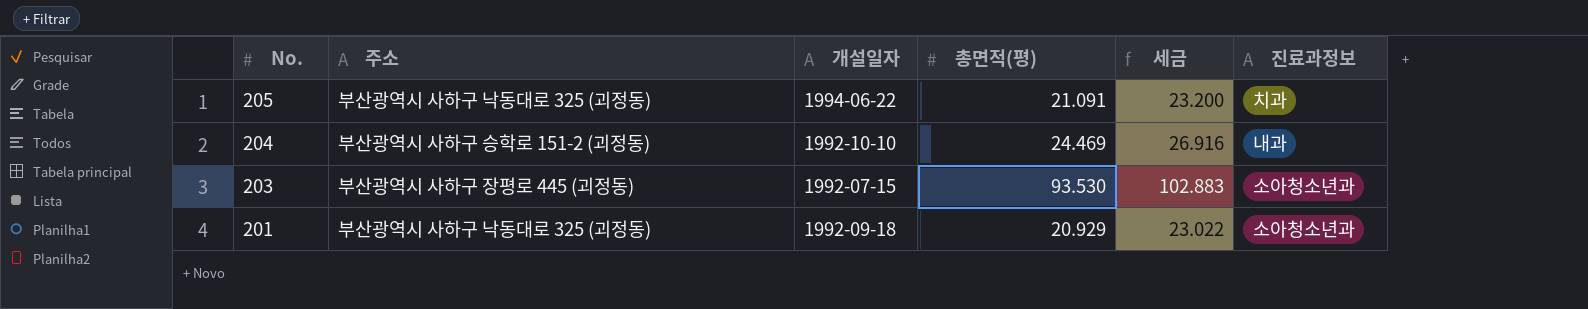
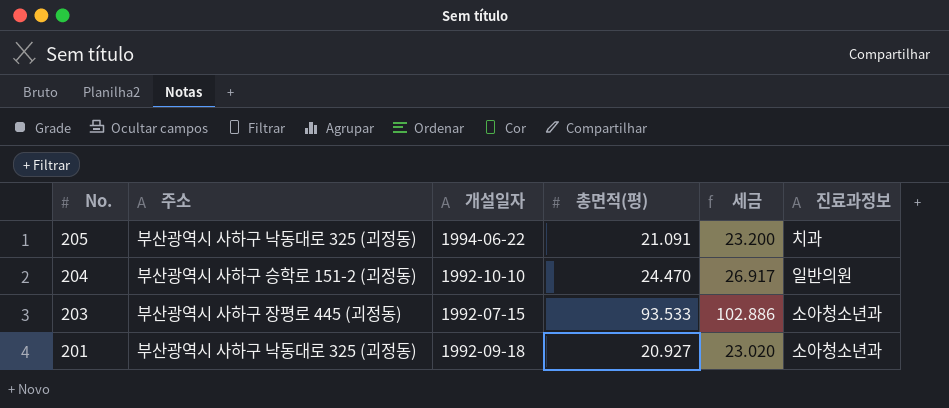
204 | 총면적(평): 24.469 -> 24.470
204 | 세금: 26.916 -> 26.917
204 | 진료과정보: 내과 -> 일반의원
203 | 총면적(평): 93.530 -> 93.533
203 | 세금: 102.883 -> 102.886
201 | 총면적(평): 20.929 -> 20.927
201 | 세금: 23.022 -> 23.020

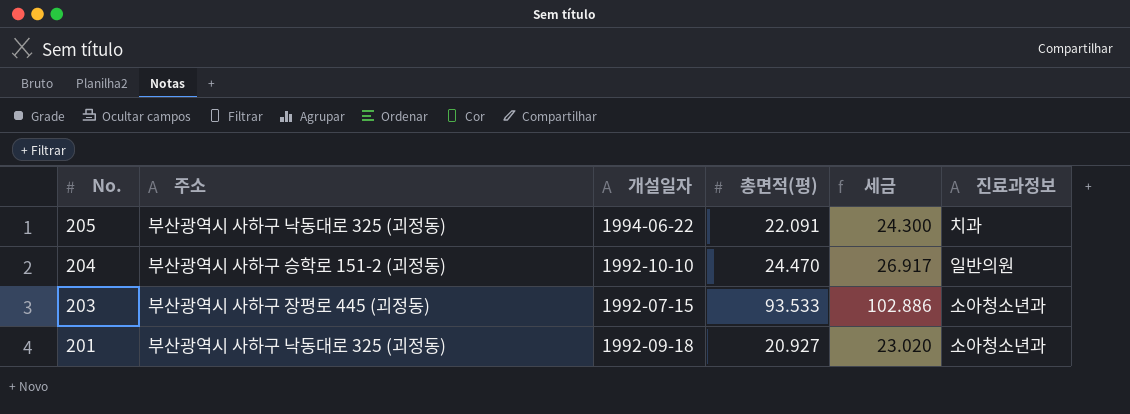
205 | 총면적(평): 21.091 -> 22.091
205 | 세금: 23.200 -> 24.300

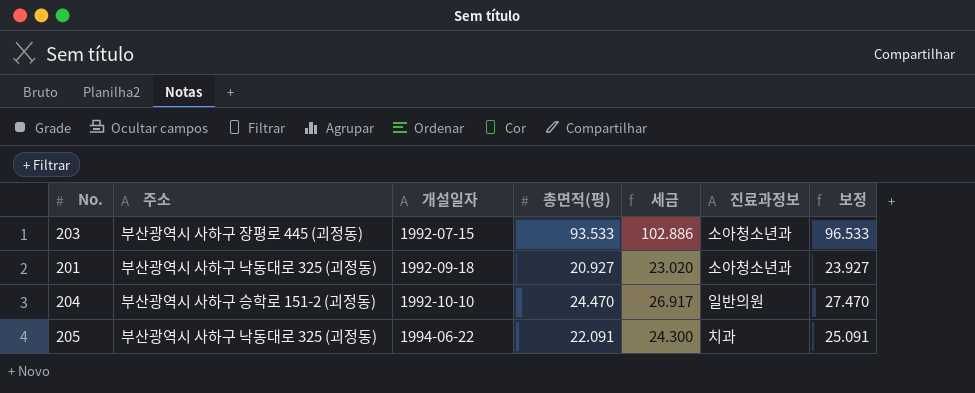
row order: No. descending -> 개설일자 ascending
column 보정 | formula: none -> [총면적(평)] + 3

